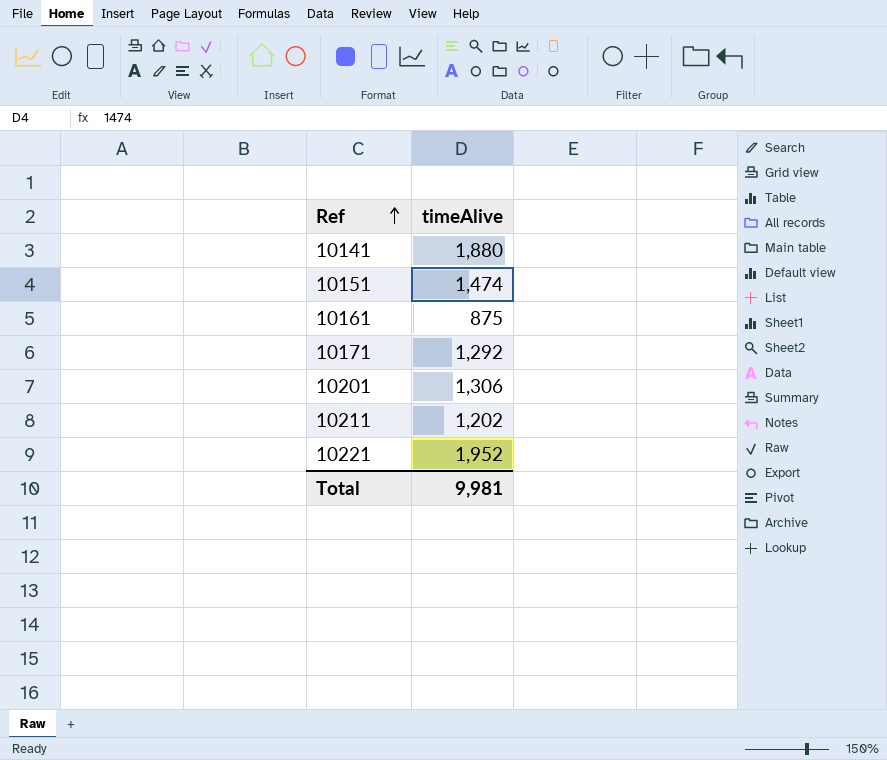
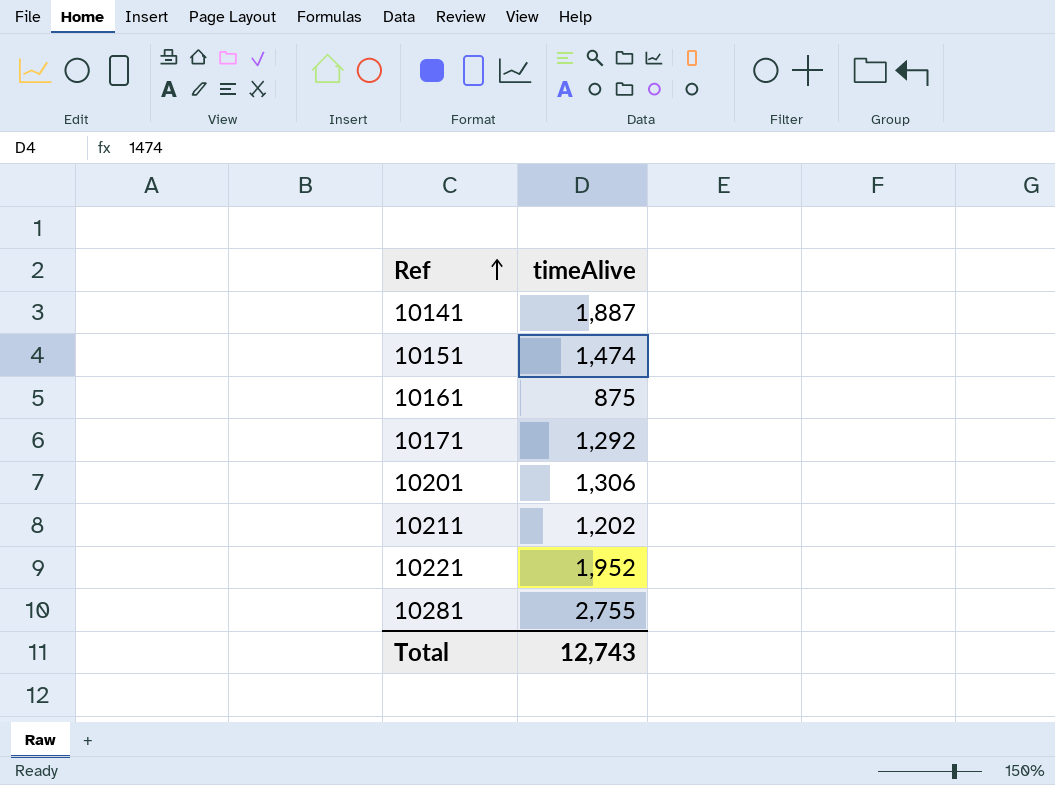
10141 | timeAlive: 1,880 -> 1,887
row 10281: none -> 2,755
Total | timeAlive: 9,981 -> 12,743

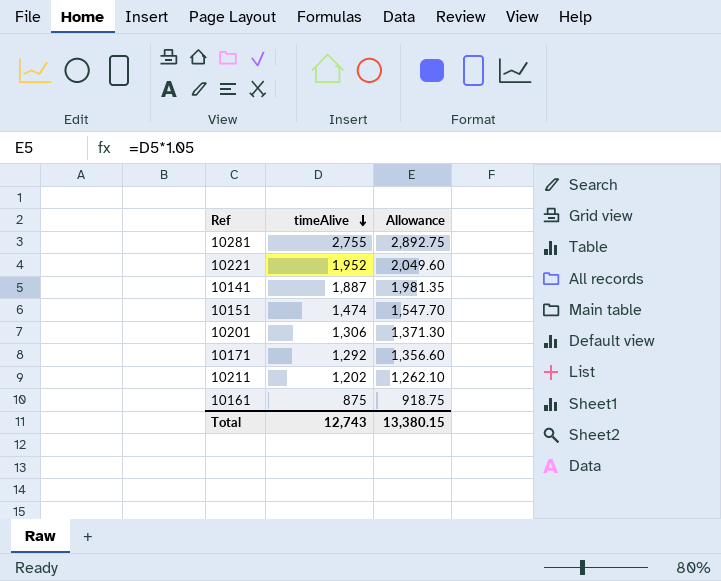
row order: Ref ascending -> timeAlive descending
column Allowance | formula: none -> [timeAlive] * 1.05

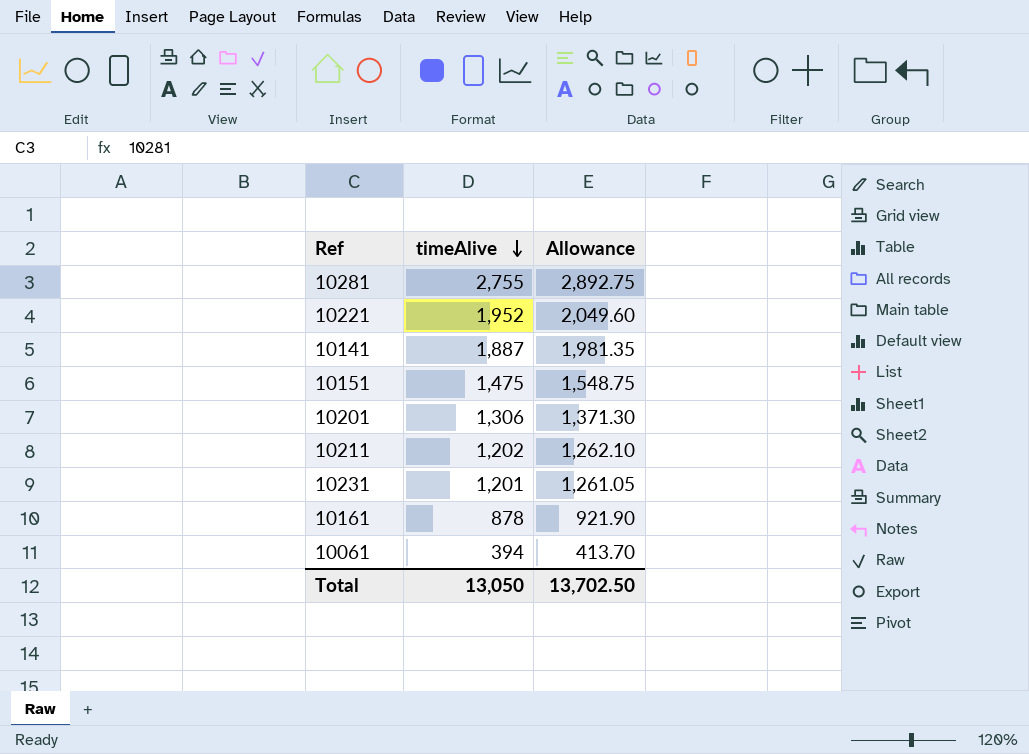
row 10171: 1,292 | 1,356.60 -> none
10151 | timeAlive: 1,474 -> 1,475
10151 | Allowance: 1,547.70 -> 1,548.75
row 10231: none -> 1,201 | 1,261.05
10161 | timeAlive: 875 -> 878
10161 | Allowance: 918.75 -> 921.90
row 10061: none -> 394 | 413.70
Total | timeAlive: 12,743 -> 13,050
Total | Allowance: 13,380.15 -> 13,702.50

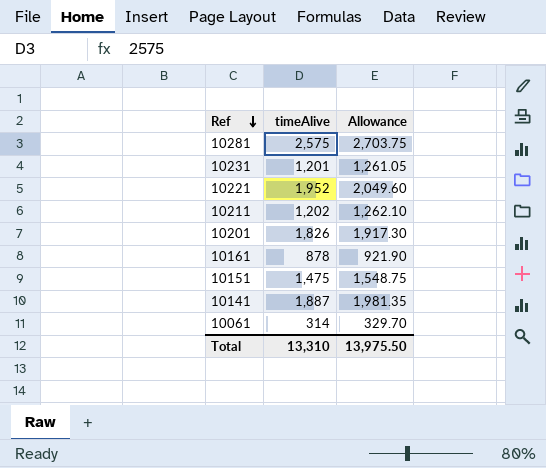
row order: timeAlive descending -> Ref descending
10281 | timeAlive: 2,755 -> 2,575
10281 | Allowance: 2,892.75 -> 2,703.75
10201 | timeAlive: 1,306 -> 1,826
10201 | Allowance: 1,371.30 -> 1,917.30
10061 | timeAlive: 394 -> 314
10061 | Allowance: 413.70 -> 329.70
Total | timeAlive: 13,050 -> 13,310
Total | Allowance: 13,702.50 -> 13,975.50

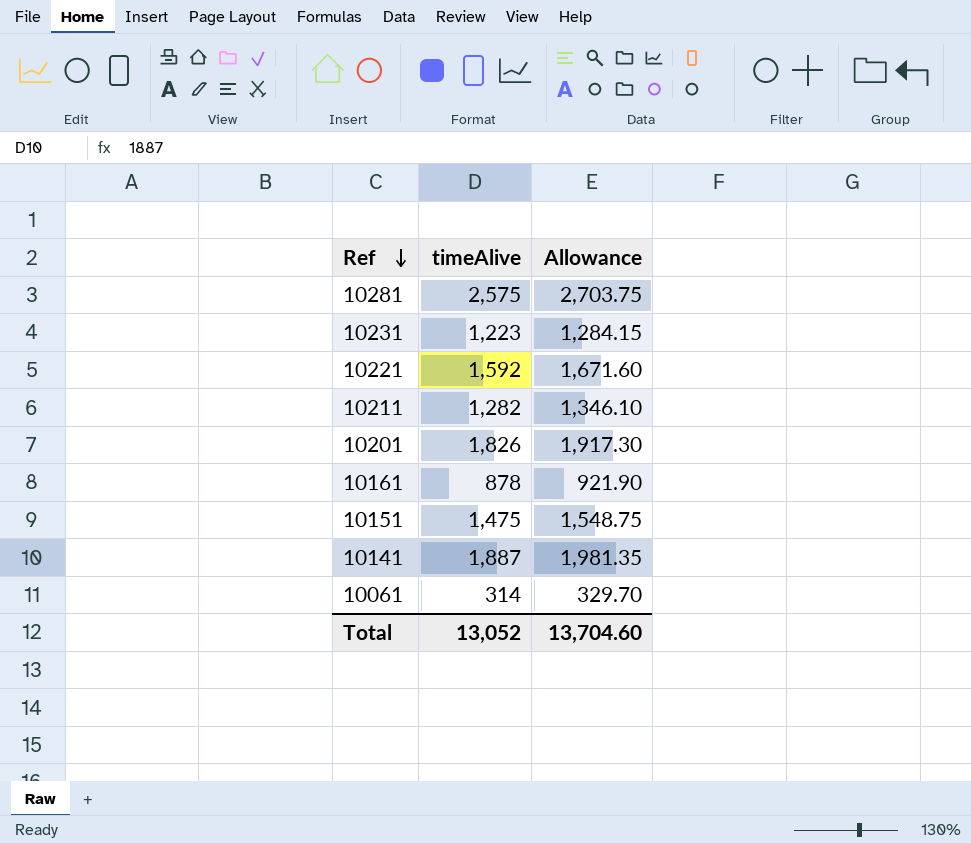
10231 | timeAlive: 1,201 -> 1,223
10231 | Allowance: 1,261.05 -> 1,284.15
10221 | timeAlive: 1,952 -> 1,592
10221 | Allowance: 2,049.60 -> 1,671.60
10211 | timeAlive: 1,202 -> 1,282
10211 | Allowance: 1,262.10 -> 1,346.10
Total | timeAlive: 13,310 -> 13,052
Total | Allowance: 13,975.50 -> 13,704.60

